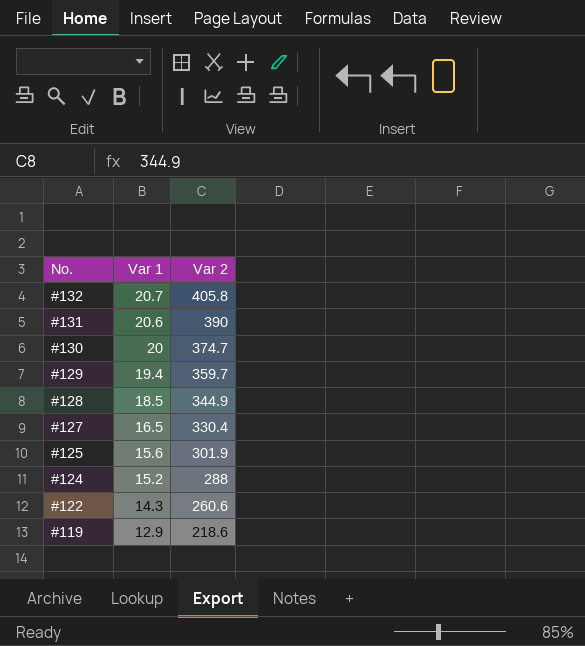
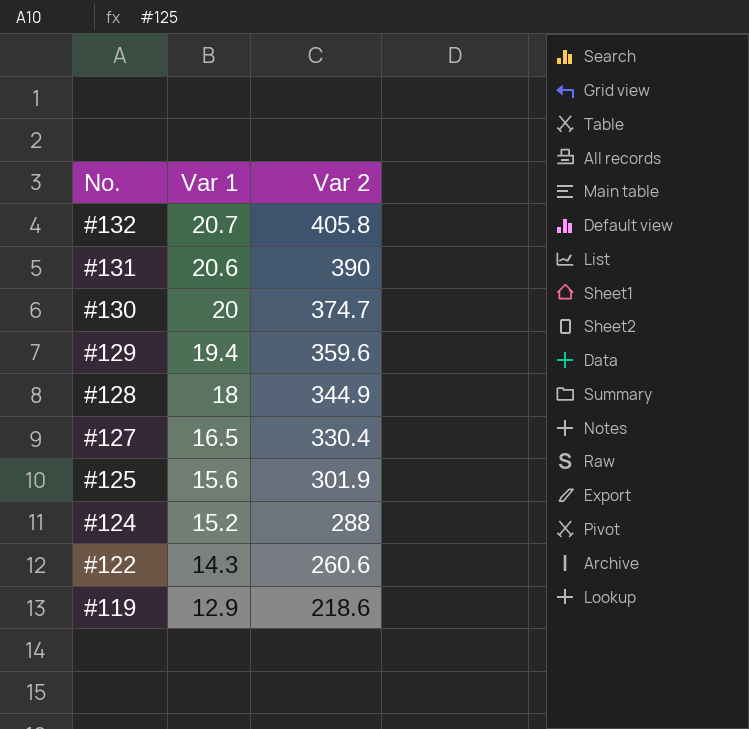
#129 | Var 2: 359.7 -> 359.6
#128 | Var 1: 18.5 -> 18

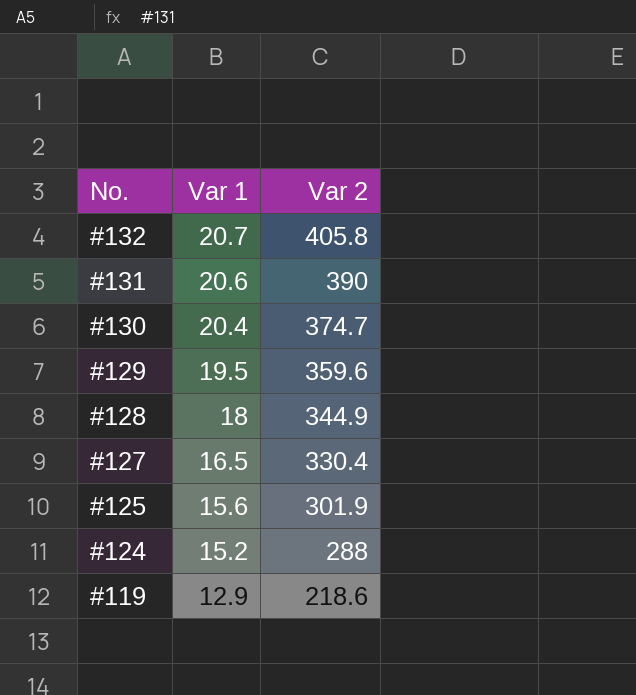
row #122: 14.3 | 260.6 -> none
#130 | Var 1: 20 -> 20.4
#129 | Var 1: 19.4 -> 19.5

